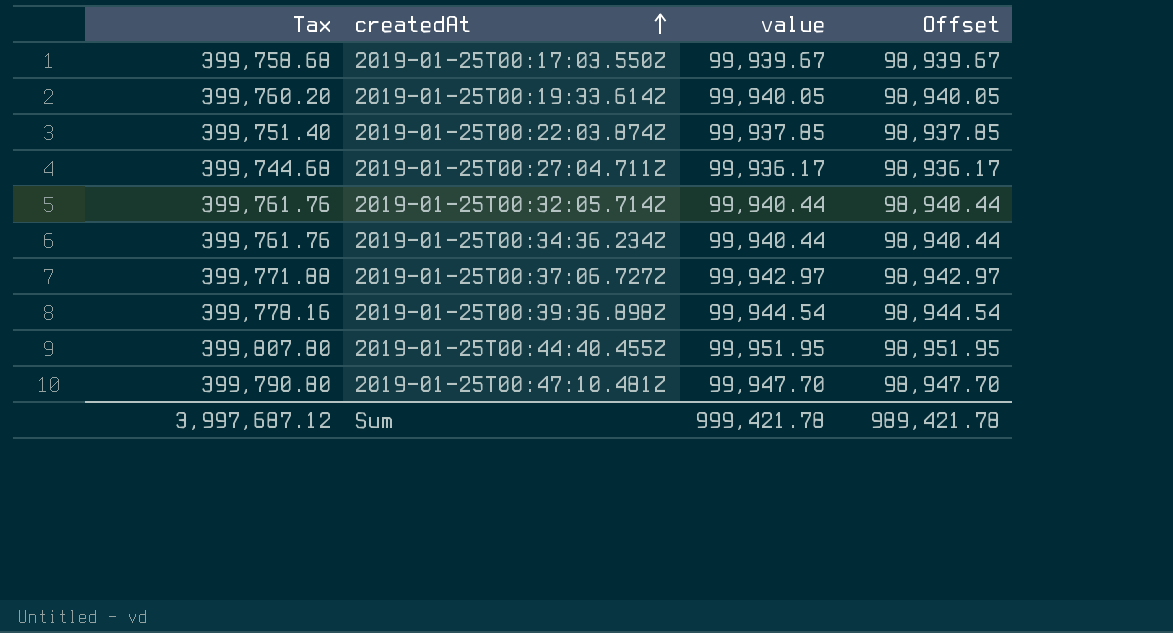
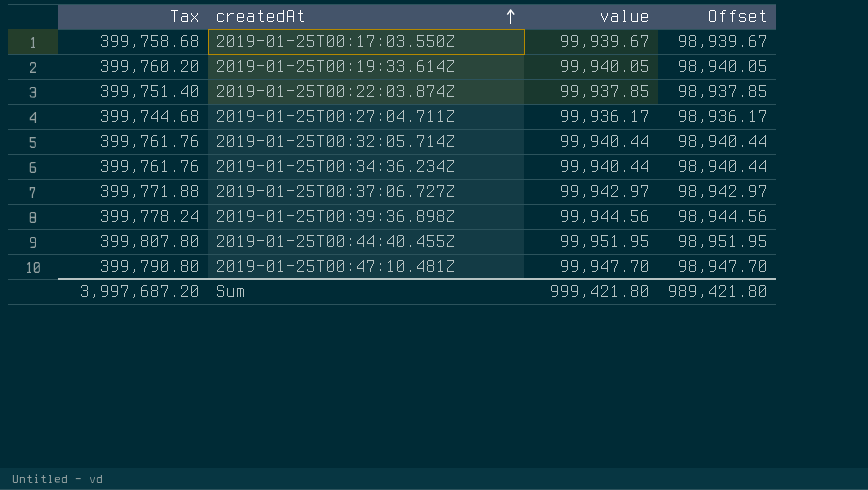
2019-01-25T00:39:36.898Z | Tax: 399,778.16 -> 399,778.24
2019-01-25T00:39:36.898Z | value: 99,944.54 -> 99,944.56
2019-01-25T00:39:36.898Z | Offset: 98,944.54 -> 98,944.56
Sum | Tax: 3,997,687.12 -> 3,997,687.20
Sum | value: 999,421.78 -> 999,421.80
Sum | Offset: 989,421.78 -> 989,421.80

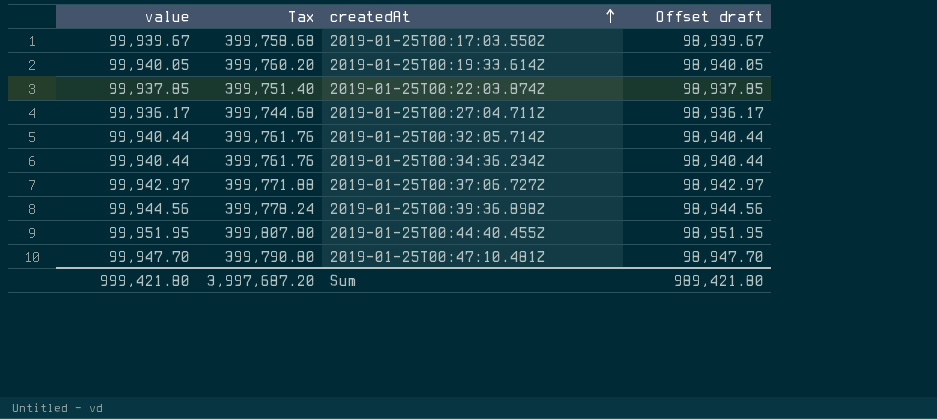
column value | position: 3 -> 1
column name: Offset -> Offset draft

